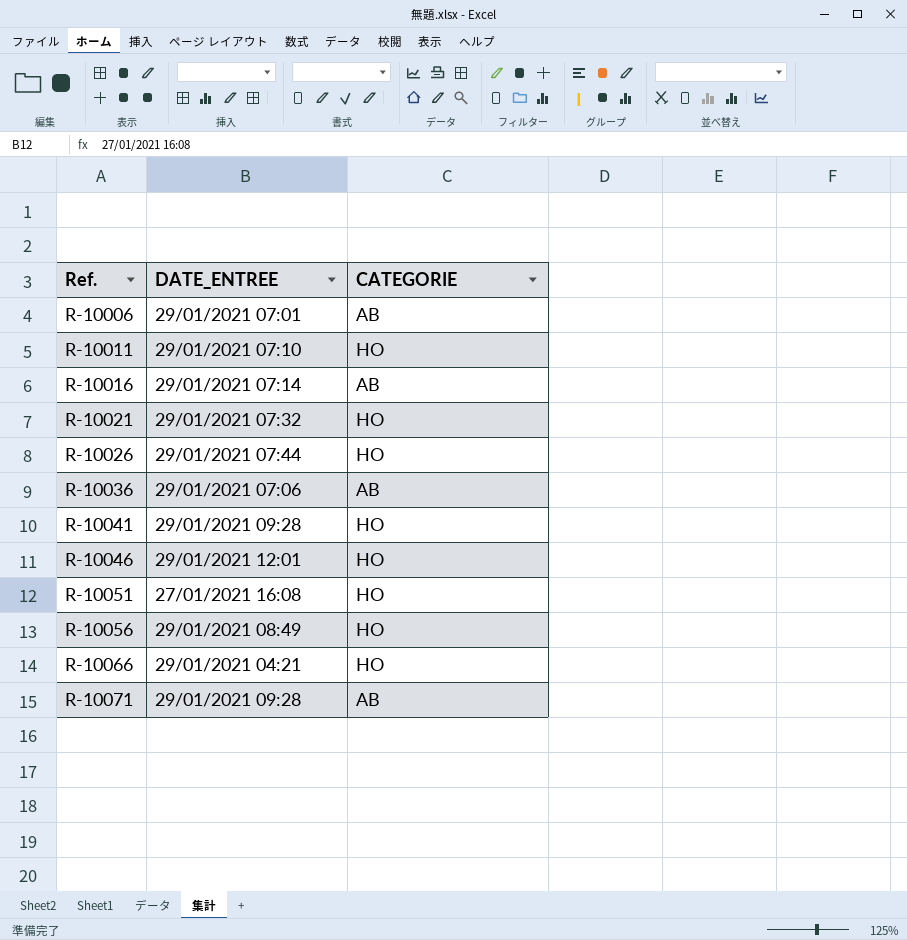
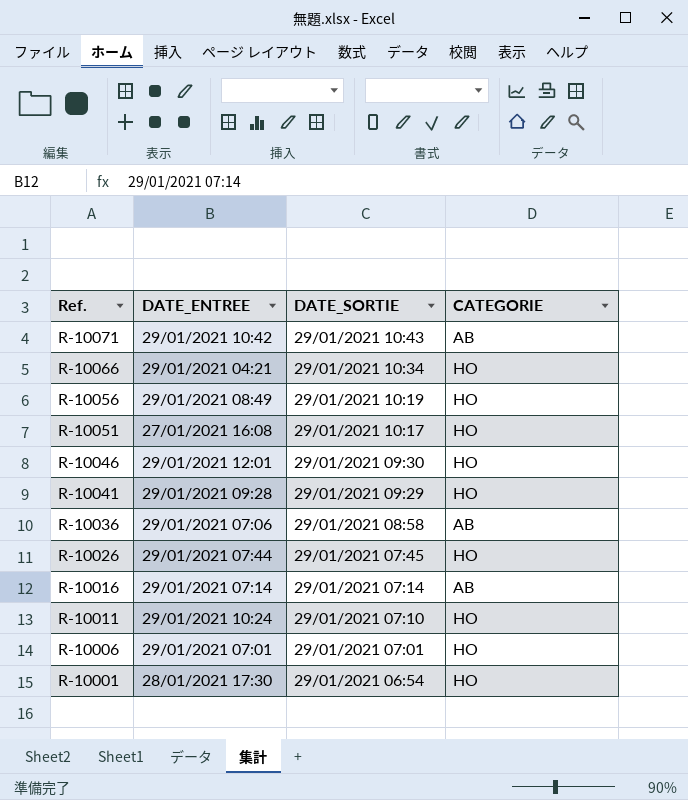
row order: Ref. ascending -> Ref. descending
column DATE_SORTIE | position: none -> 3
row R-10021: 29/01/2021 07:32 | HO -> none
R-10071 | DATE_ENTREE: 29/01/2021 09:28 -> 29/01/2021 10:42
R-10011 | DATE_ENTREE: 29/01/2021 07:10 -> 29/01/2021 10:24
R-10006 | CATEGORIE: AB -> HO
row R-10001: none -> 28/01/2021 17:30 | 29/01/2021 06:54 | HO

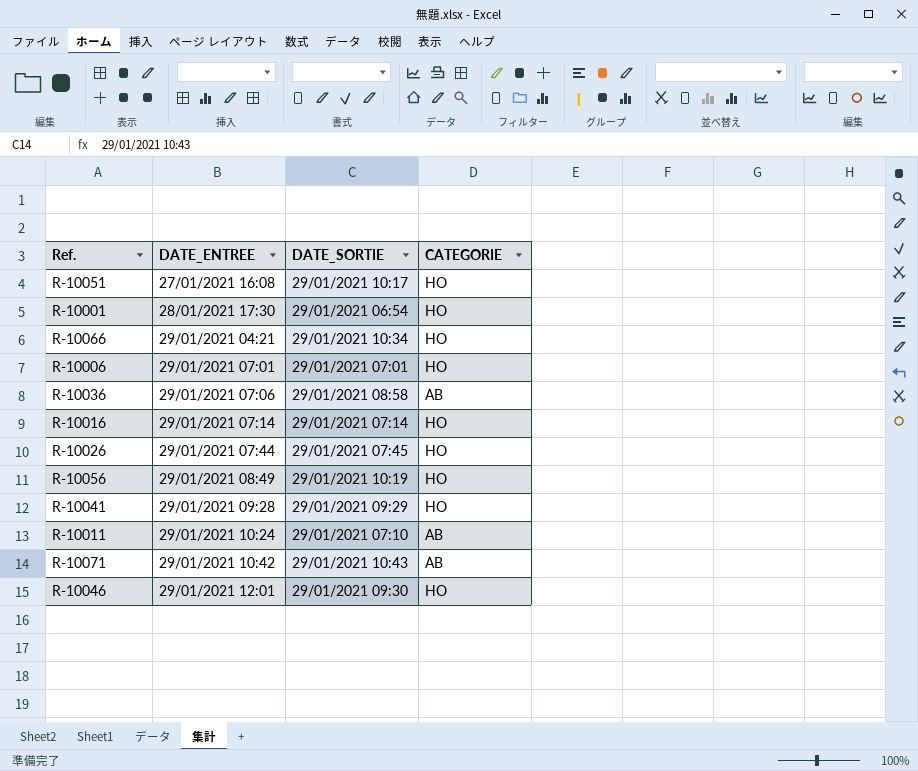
row order: Ref. descending -> DATE_ENTREE ascending
R-10016 | CATEGORIE: AB -> HO
R-10011 | CATEGORIE: HO -> AB

